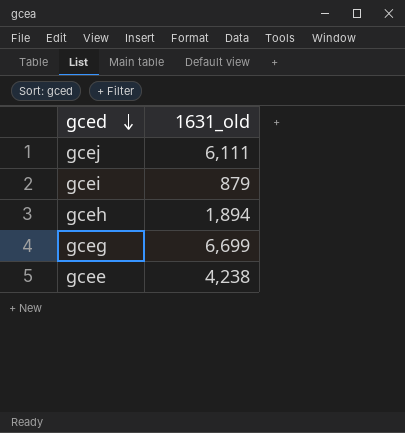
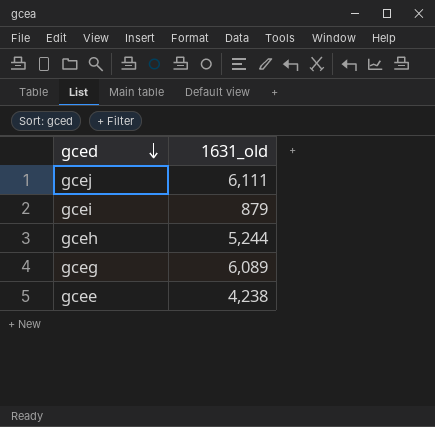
gceh | 1631_old: 1,894 -> 5,244
gceg | 1631_old: 6,699 -> 6,089

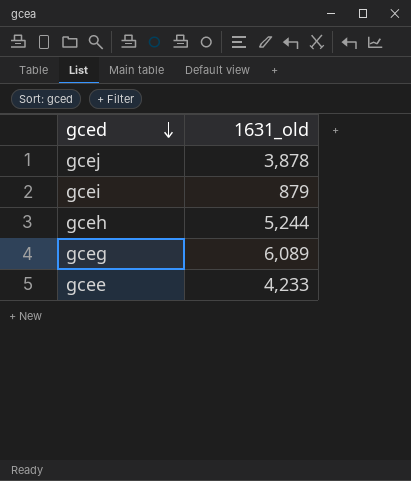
gcej | 1631_old: 6,111 -> 3,878
gcee | 1631_old: 4,238 -> 4,233

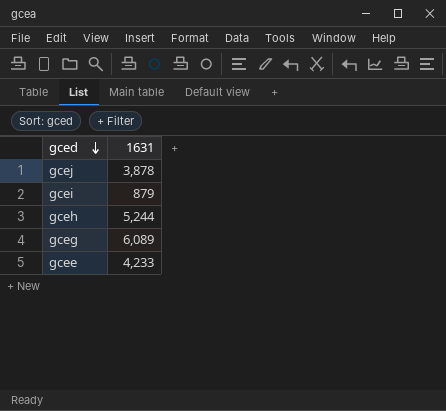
column name: 1631_old -> 1631

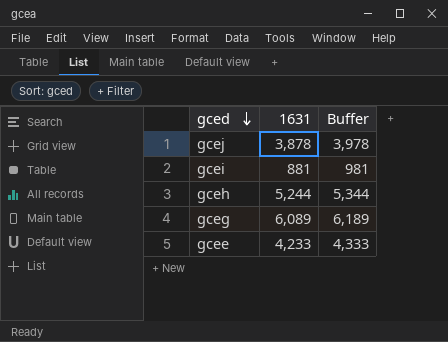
column Buffer | formula: none -> [1631] + 100
gcei | 1631: 879 -> 881

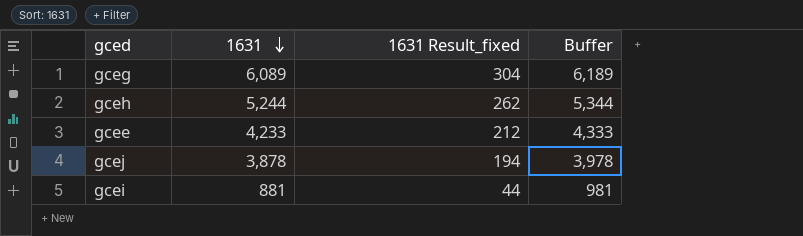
row order: gced descending -> 1631 descending
column 1631 Result_fixed | formula: none -> [1631] * 0.05

